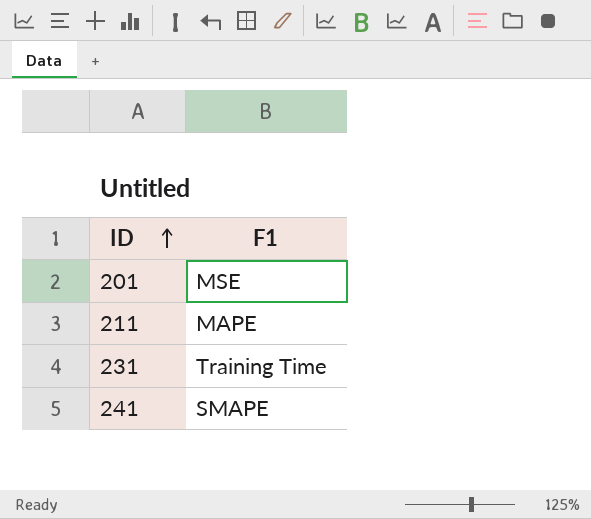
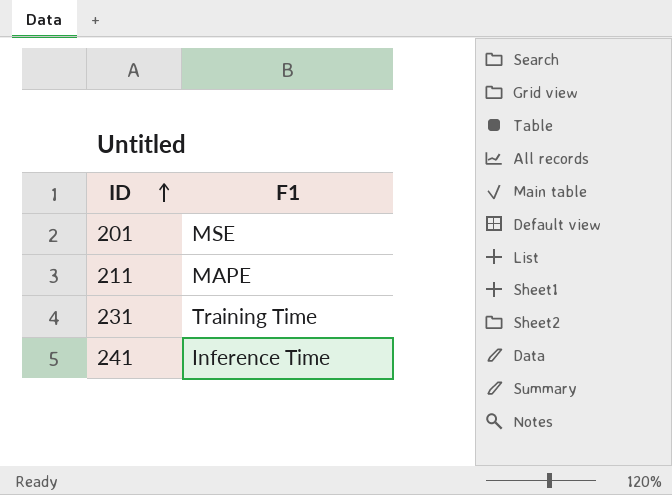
241 | F1: SMAPE -> Inference Time

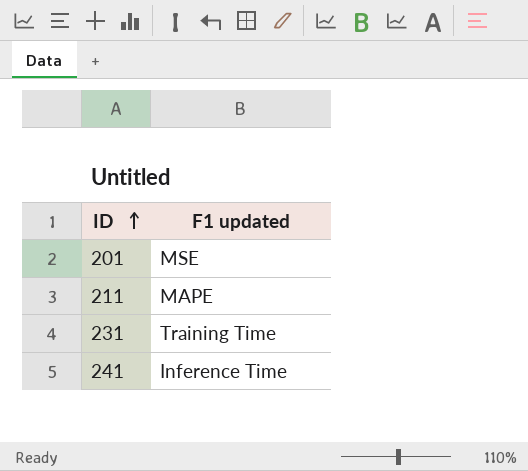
column name: F1 -> F1 updated

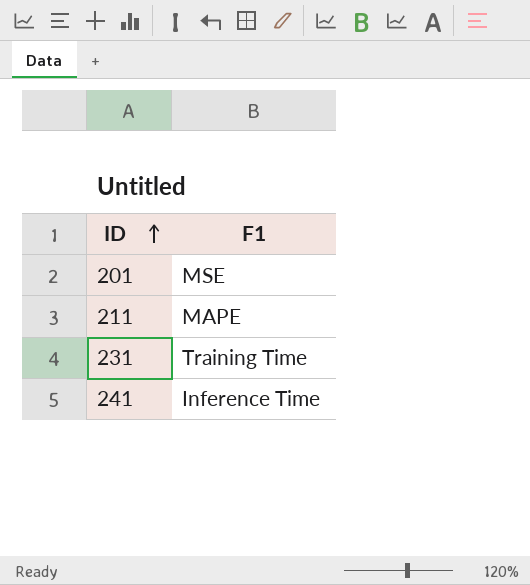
column name: F1 updated -> F1

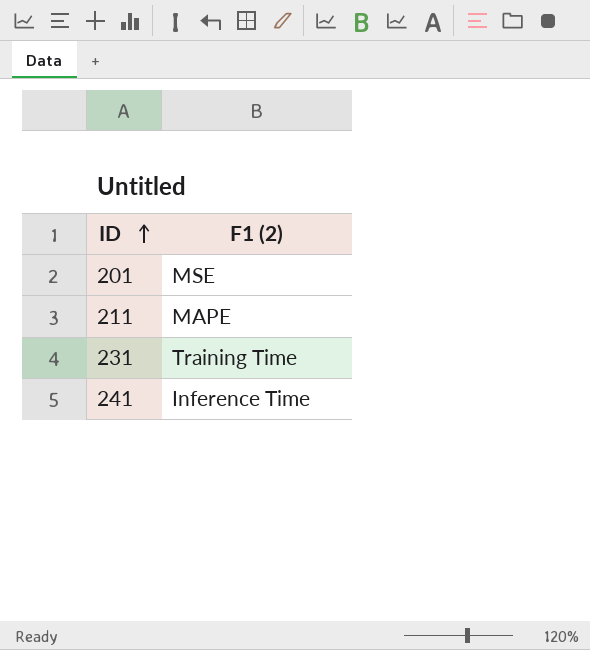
column name: F1 -> F1 (2)

